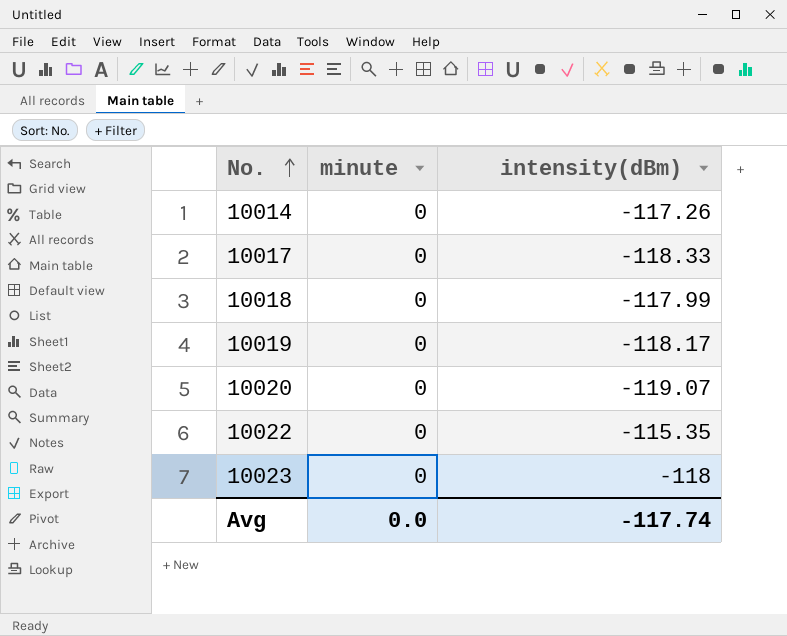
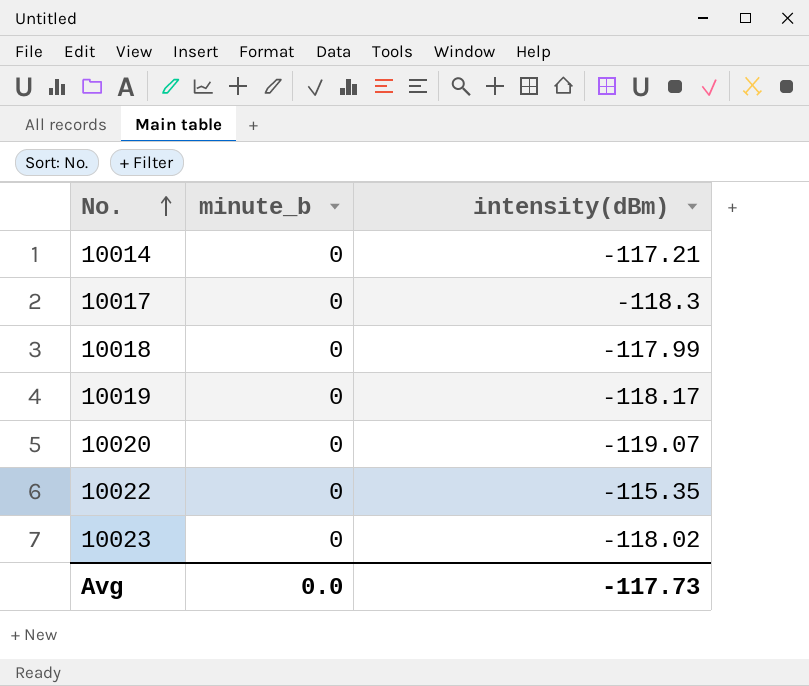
column name: minute -> minute_b
10014 | intensity(dBm): -117.26 -> -117.21
10017 | intensity(dBm): -118.33 -> -118.3
10023 | intensity(dBm): -118 -> -118.02
Avg | intensity(dBm): -117.74 -> -117.73

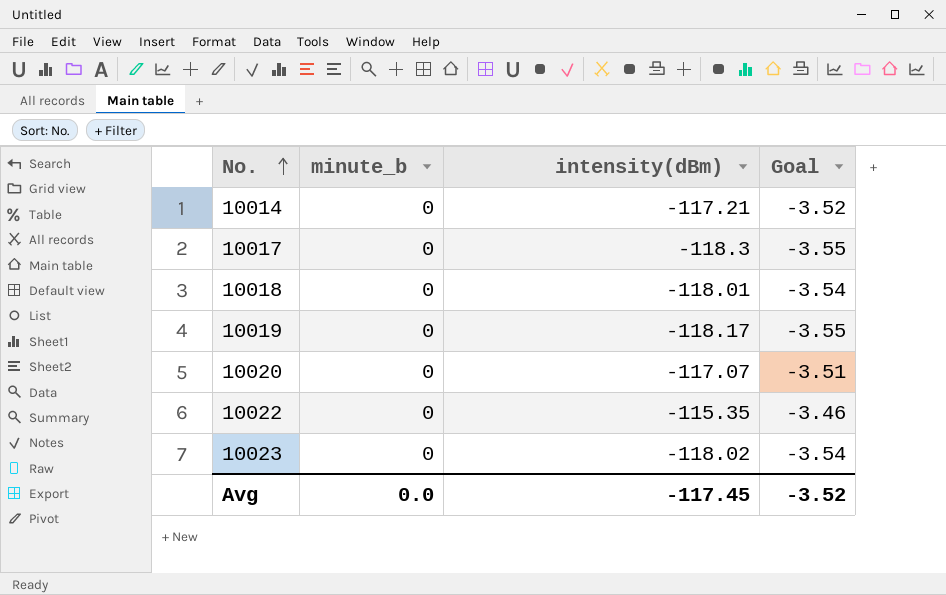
column Goal | formula: none -> [intensity(dBm)] * 0.03
10018 | intensity(dBm): -117.99 -> -118.01
10020 | intensity(dBm): -119.07 -> -117.07
Avg | intensity(dBm): -117.73 -> -117.45

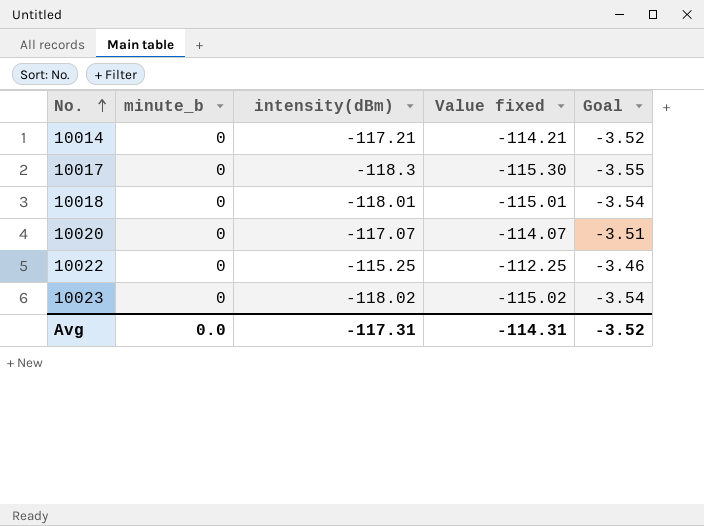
column Value fixed | formula: none -> [intensity(dBm)] + 3
row 10019: 0 | -118.17 | -3.55 -> none
10022 | intensity(dBm): -115.35 -> -115.25
Avg | intensity(dBm): -117.45 -> -117.31

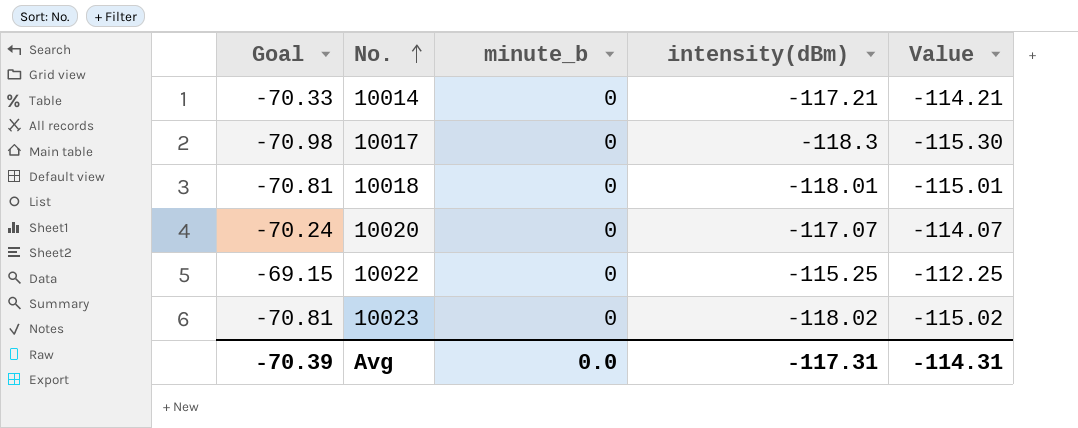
column Goal | formula: [intensity(dBm)] * 0.03 -> [intensity(dBm)] * 0.6
column Goal | position: 5 -> 1
column name: Value fixed -> Value
Avg | Goal: -3.52 -> -70.39

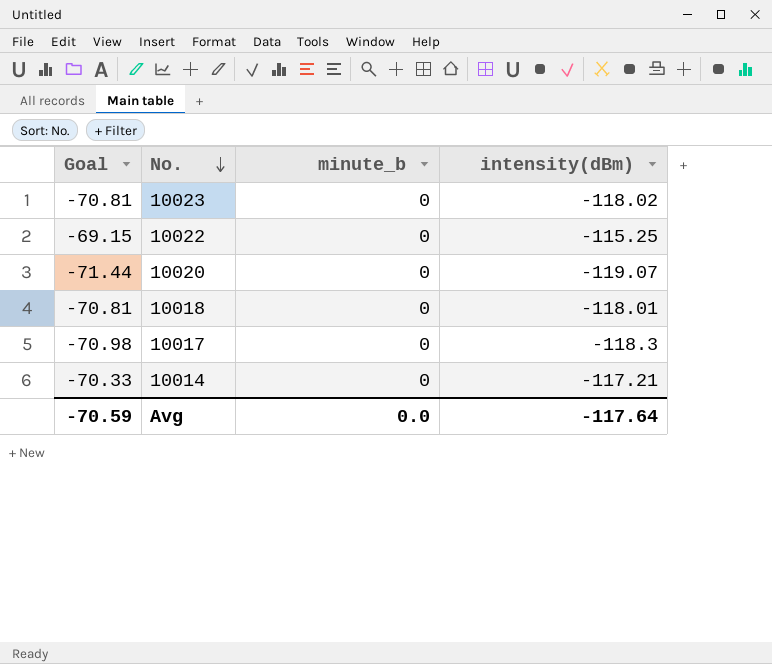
row order: No. ascending -> No. descending
column Value | formula: [intensity(dBm)] + 3 -> none
10020 | Goal: -70.24 -> -71.44
10020 | intensity(dBm): -117.07 -> -119.07
Avg | Goal: -70.39 -> -70.59
Avg | intensity(dBm): -117.31 -> -117.64

